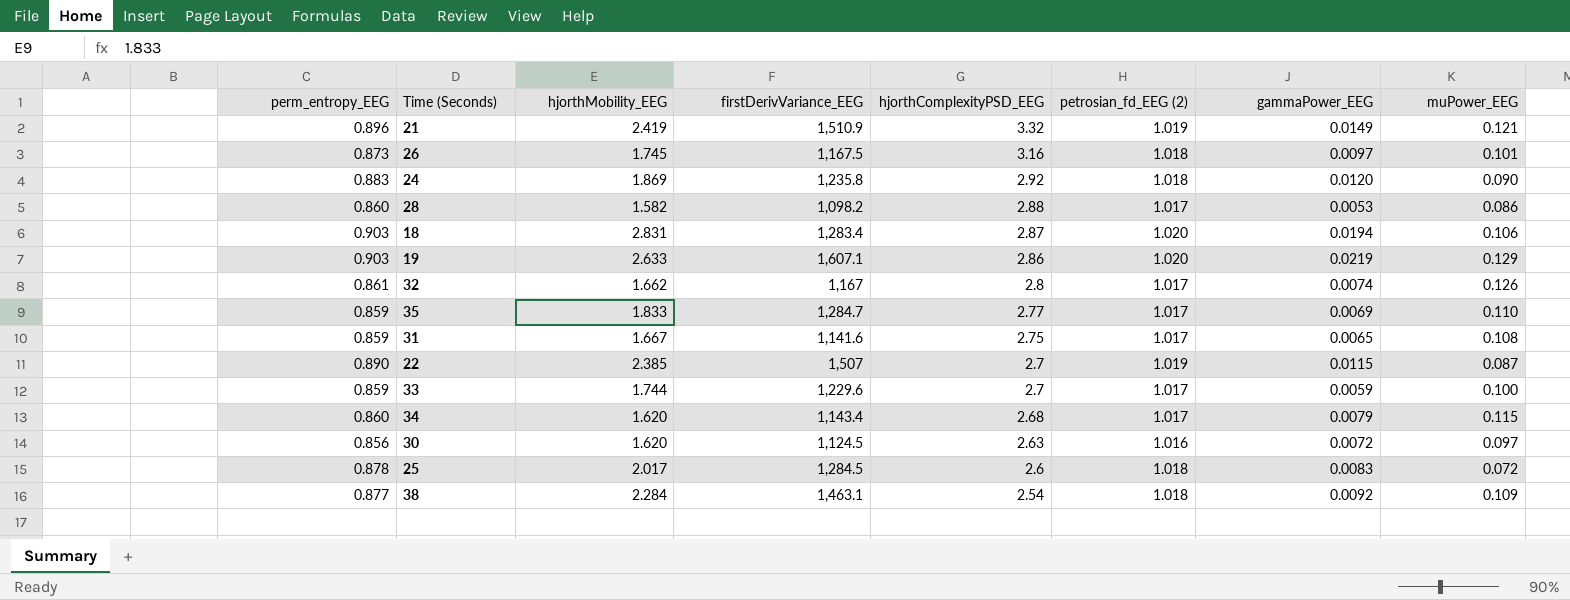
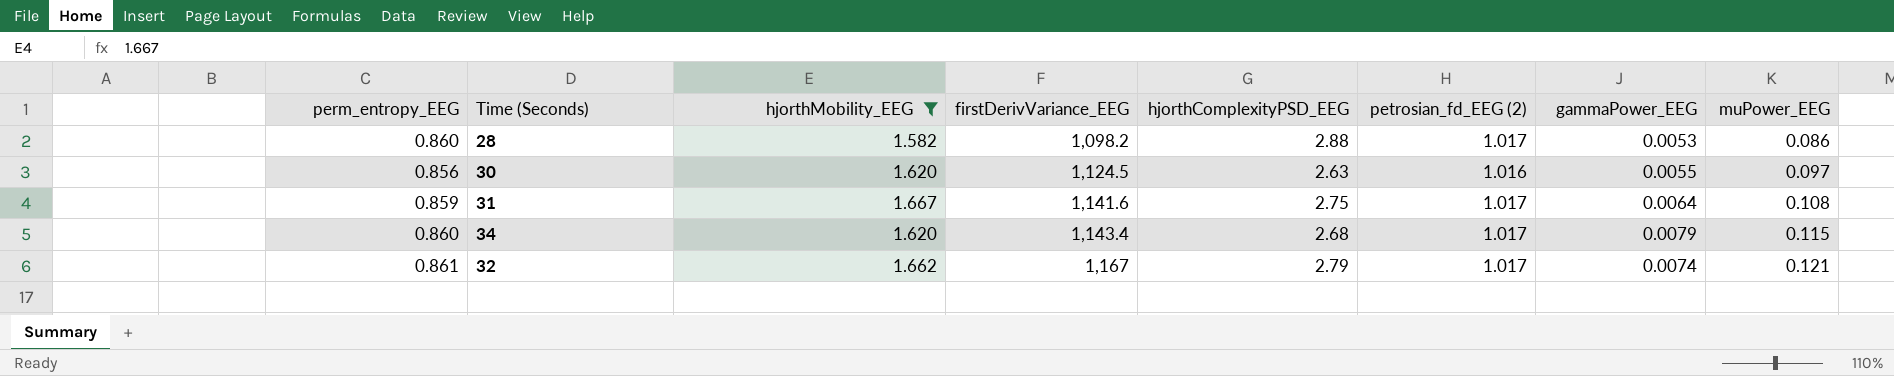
filter: none -> hjorthMobility_EEG <= 1.667
row order: hjorthComplexityPSD_EEG descending -> firstDerivVariance_EEG ascending
30 | gammaPower_EEG: 0.0072 -> 0.0055
31 | gammaPower_EEG: 0.0065 -> 0.0064
32 | hjorthComplexityPSD_EEG: 2.8 -> 2.79
32 | muPower_EEG: 0.126 -> 0.121

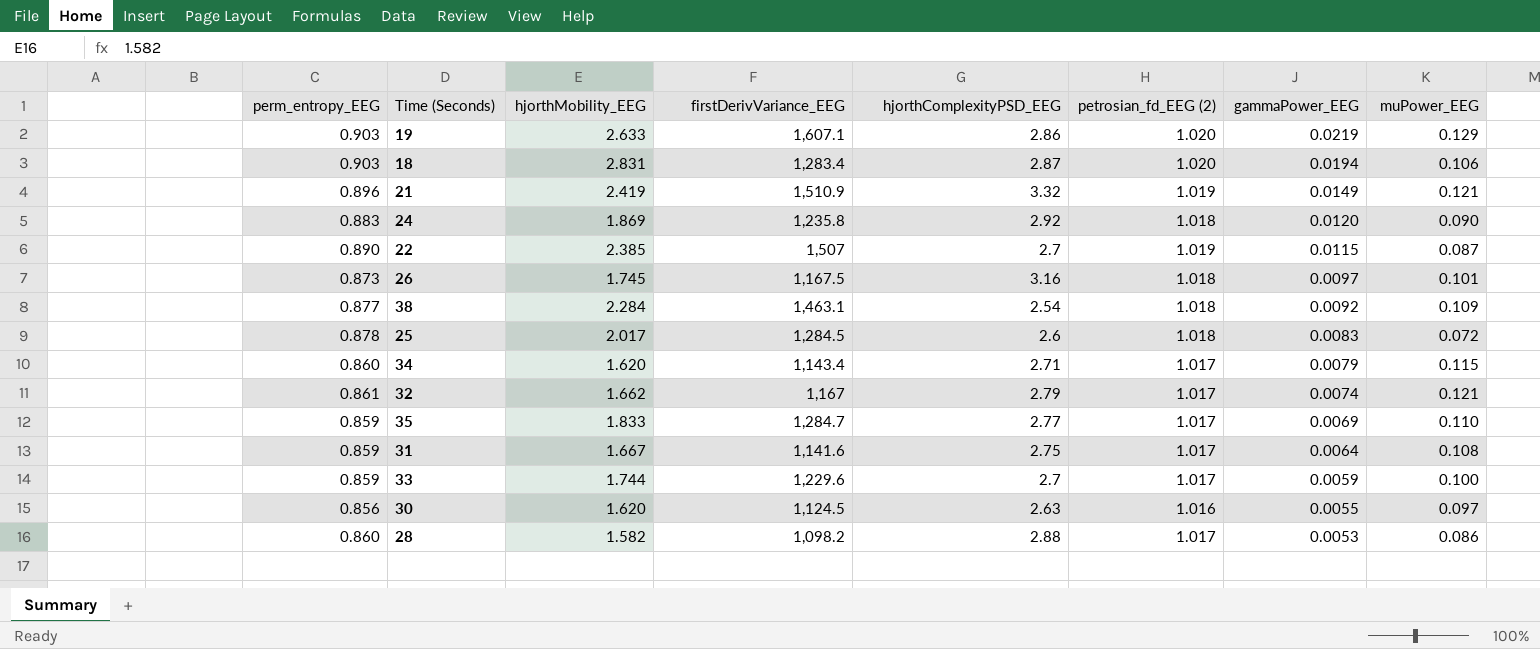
filter: hjorthMobility_EEG <= 1.667 -> none
row order: firstDerivVariance_EEG ascending -> gammaPower_EEG descending
34 | hjorthComplexityPSD_EEG: 2.68 -> 2.71

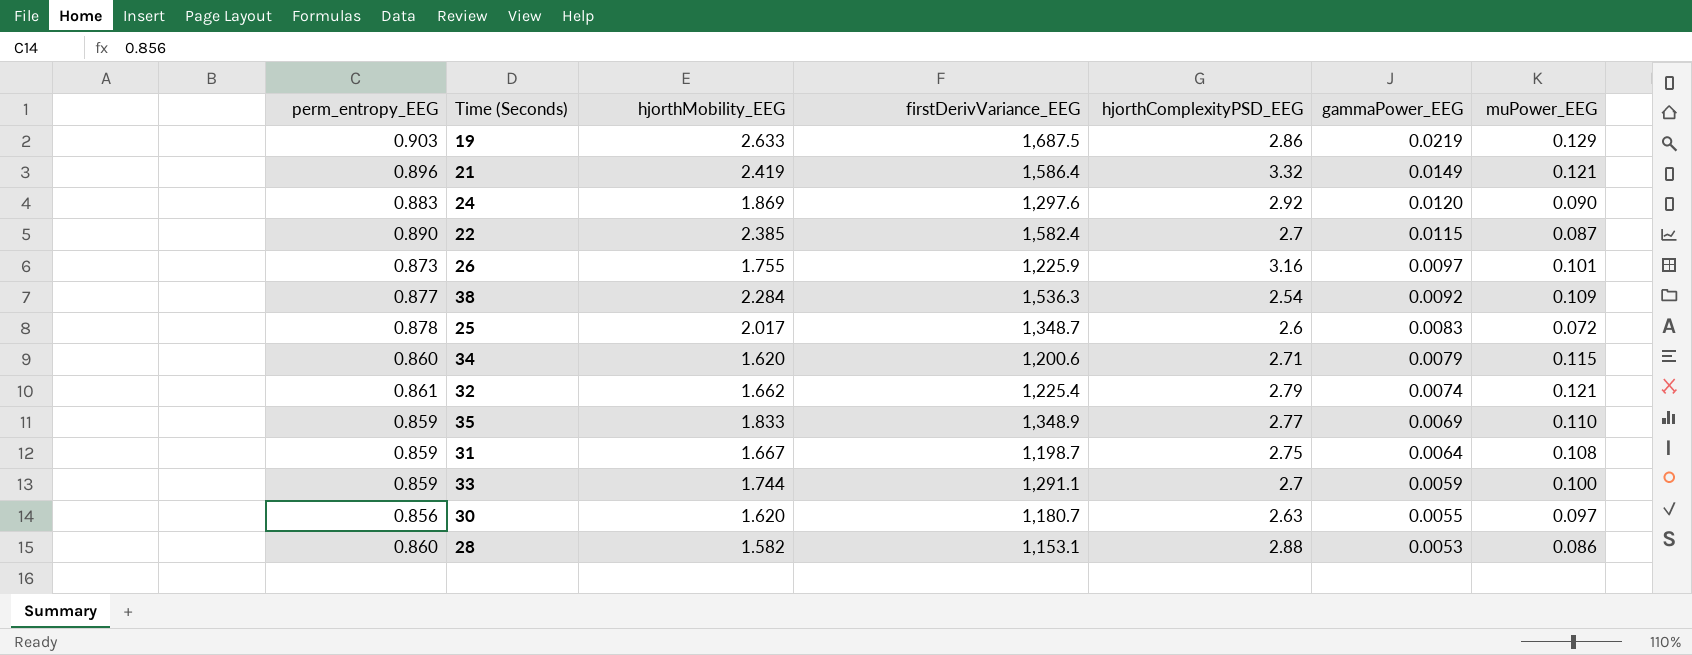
column petrosian_fd_EEG (2) | position: 6 -> none
row 18: 0.903 | 2.831 | 1,283.4 | 2.87 | 1.020 | 0.0194 | 0.106 -> none
19 | firstDerivVariance_EEG: 1,607.1 -> 1,687.5
21 | firstDerivVariance_EEG: 1,510.9 -> 1,586.4
24 | firstDerivVariance_EEG: 1,235.8 -> 1,297.6
22 | firstDerivVariance_EEG: 1,507 -> 1,582.4
26 | hjorthMobility_EEG: 1.745 -> 1.755
26 | firstDerivVariance_EEG: 1,167.5 -> 1,225.9
38 | firstDerivVariance_EEG: 1,463.1 -> 1,536.3
25 | firstDerivVariance_EEG: 1,284.5 -> 1,348.7
34 | firstDerivVariance_EEG: 1,143.4 -> 1,200.6
32 | firstDerivVariance_EEG: 1,167 -> 1,225.4
35 | firstDerivVariance_EEG: 1,284.7 -> 1,348.9
31 | firstDerivVariance_EEG: 1,141.6 -> 1,198.7
33 | firstDerivVariance_EEG: 1,229.6 -> 1,291.1
30 | firstDerivVariance_EEG: 1,124.5 -> 1,180.7
28 | firstDerivVariance_EEG: 1,098.2 -> 1,153.1

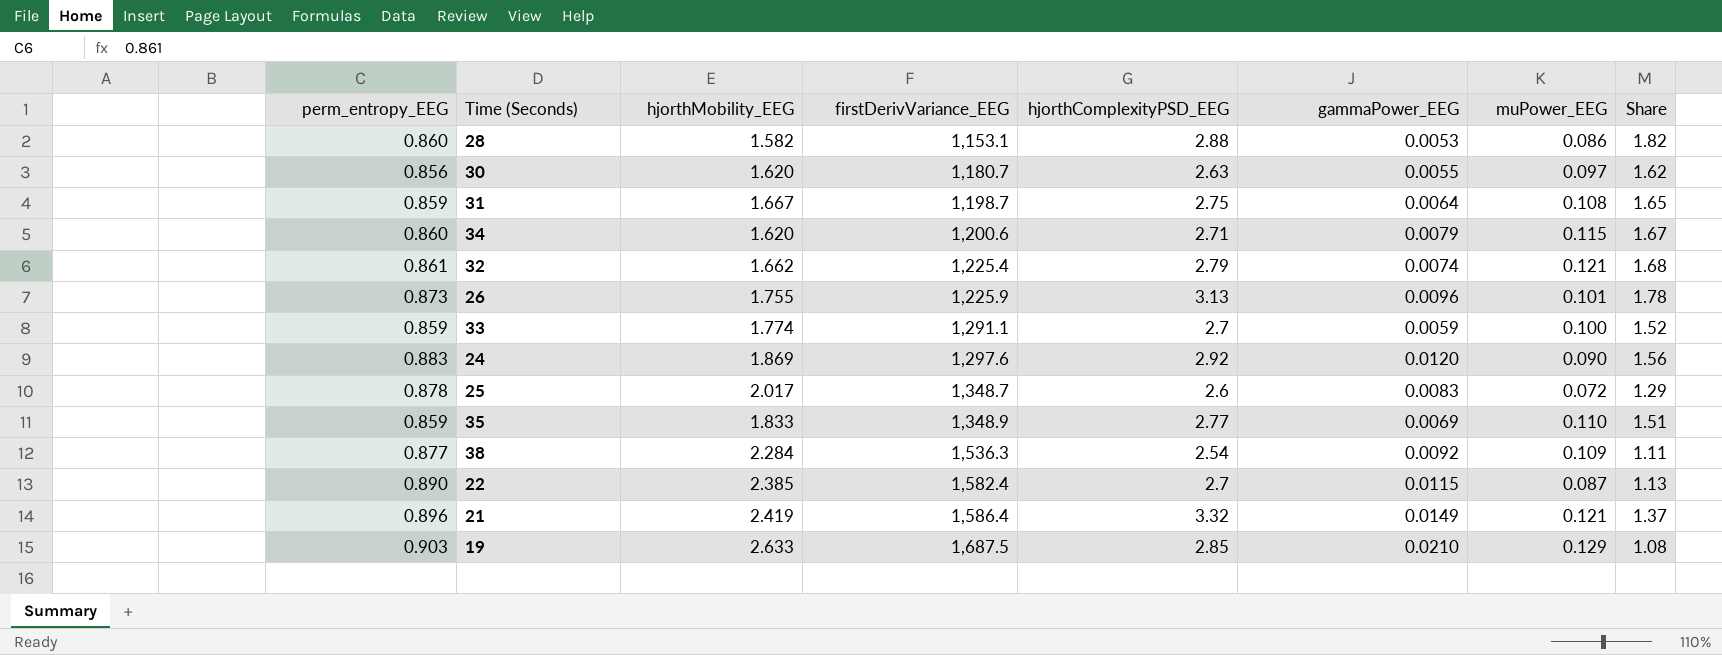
row order: gammaPower_EEG descending -> firstDerivVariance_EEG ascending
column Share | formula: none -> [hjorthComplexityPSD_EEG] / [hjorthMobility_EEG]
26 | hjorthComplexityPSD_EEG: 3.16 -> 3.13
26 | gammaPower_EEG: 0.0097 -> 0.0096
33 | hjorthMobility_EEG: 1.744 -> 1.774
19 | hjorthComplexityPSD_EEG: 2.86 -> 2.85
19 | gammaPower_EEG: 0.0219 -> 0.0210

